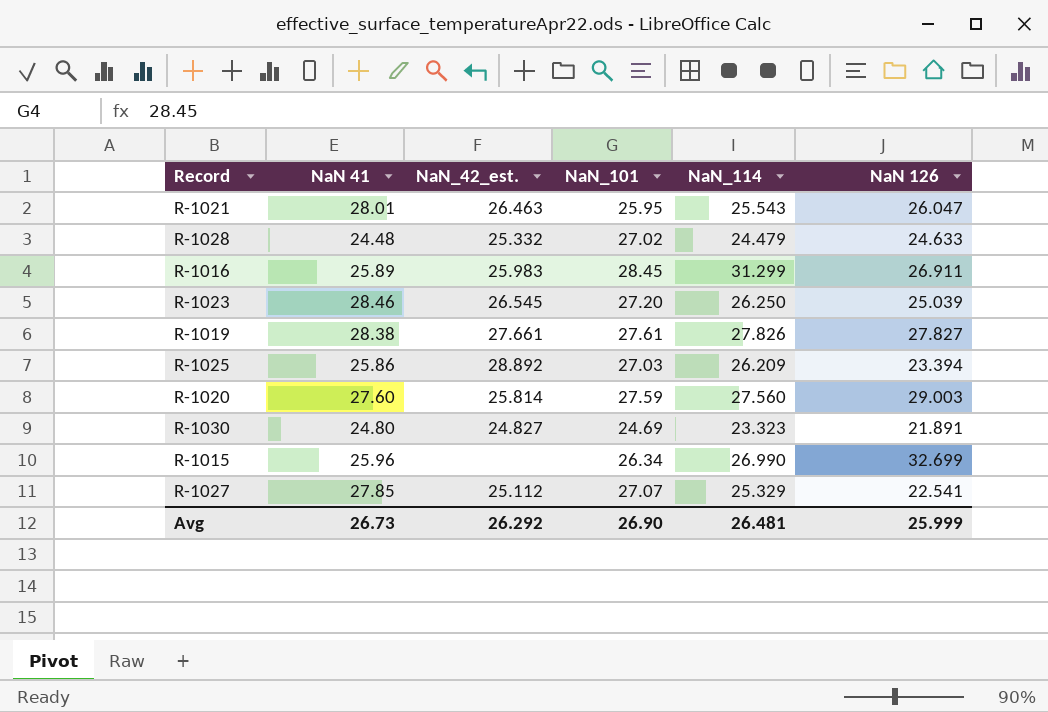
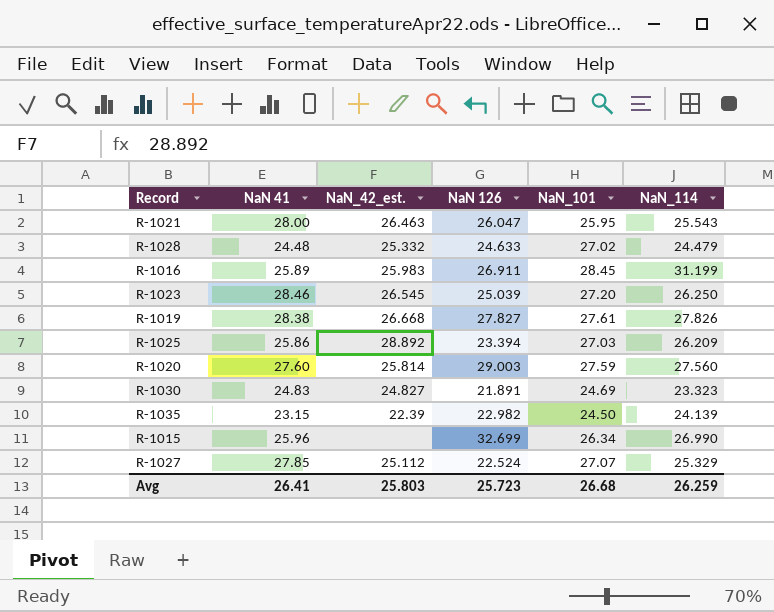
column NaN 126 | position: 6 -> 4
R-1021 | NaN 41: 28.01 -> 28.00
R-1016 | NaN_114: 31.299 -> 31.199
R-1019 | NaN_42_est.: 27.661 -> 26.668
R-1030 | NaN 41: 24.80 -> 24.83
row R-1035: none -> 23.15 | 22.39 | 22.982 | 24.50 | 24.139
R-1027 | NaN 126: 22.541 -> 22.524
Avg | NaN 41: 26.73 -> 26.41
Avg | NaN_42_est.: 26.292 -> 25.803
Avg | NaN 126: 25.999 -> 25.723
Avg | NaN_101: 26.90 -> 26.68
Avg | NaN_114: 26.481 -> 26.259

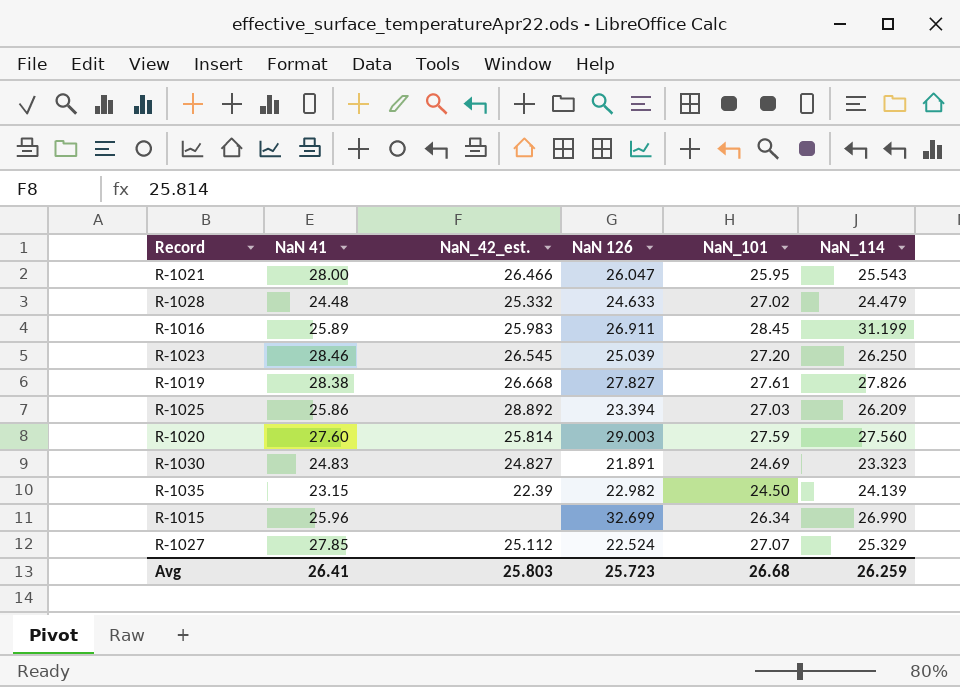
R-1021 | NaN_42_est.: 26.463 -> 26.466

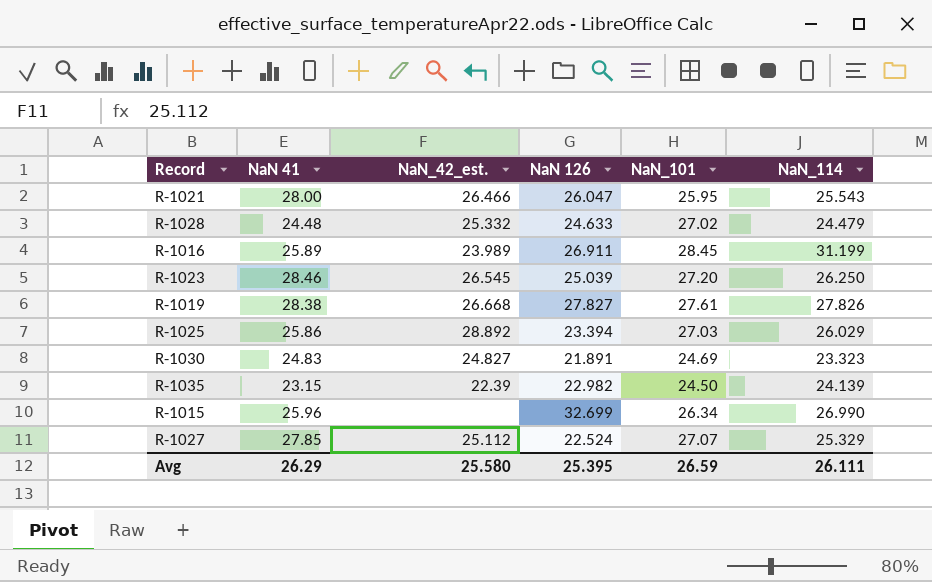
row R-1020: 27.60 | 25.814 | 29.003 | 27.59 | 27.560 -> none
R-1016 | NaN_42_est.: 25.983 -> 23.989
R-1025 | NaN_114: 26.209 -> 26.029
Avg | NaN 41: 26.41 -> 26.29
Avg | NaN_42_est.: 25.803 -> 25.580
Avg | NaN 126: 25.723 -> 25.395
Avg | NaN_101: 26.68 -> 26.59
Avg | NaN_114: 26.259 -> 26.111

